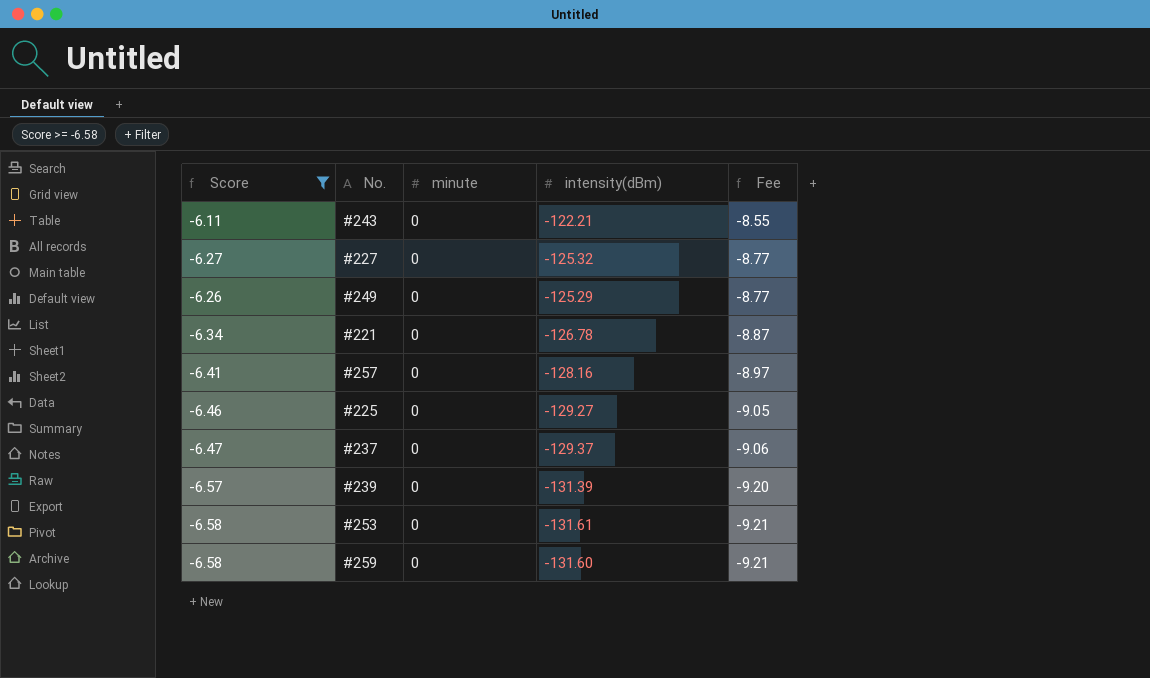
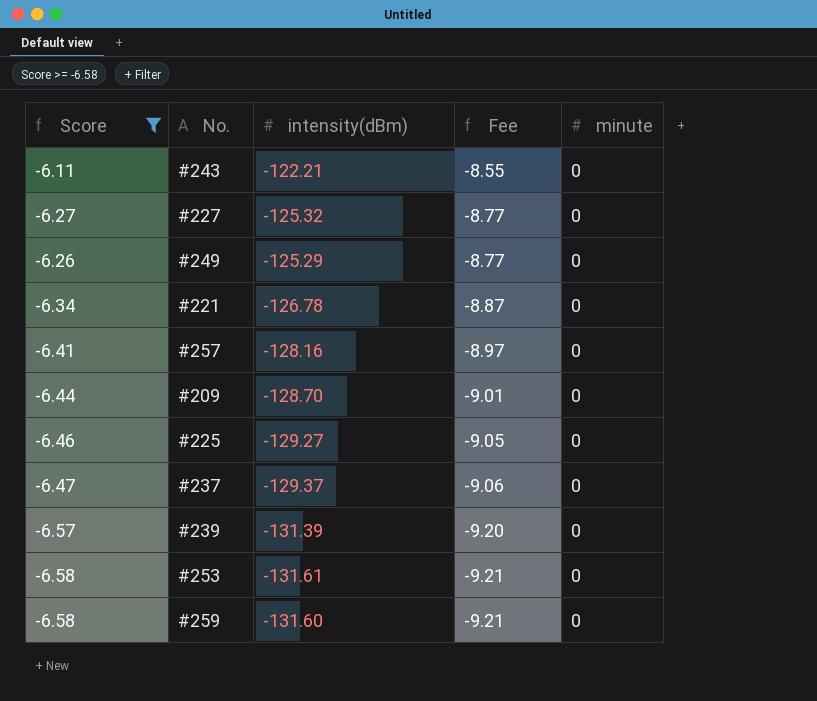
column minute | position: 3 -> 5
row #209: none -> -6.44 | -128.70 | -9.01 | 0

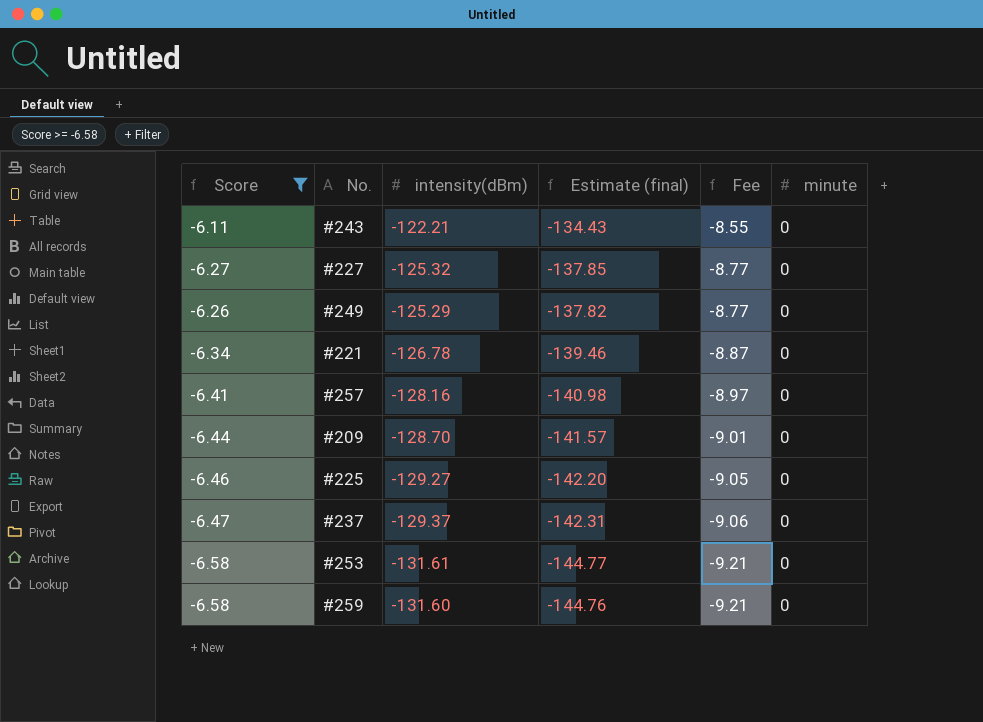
column Estimate (final) | formula: none -> [intensity(dBm)] * 1.1
row #239: -6.57 | -131.39 | -9.20 | 0 -> none

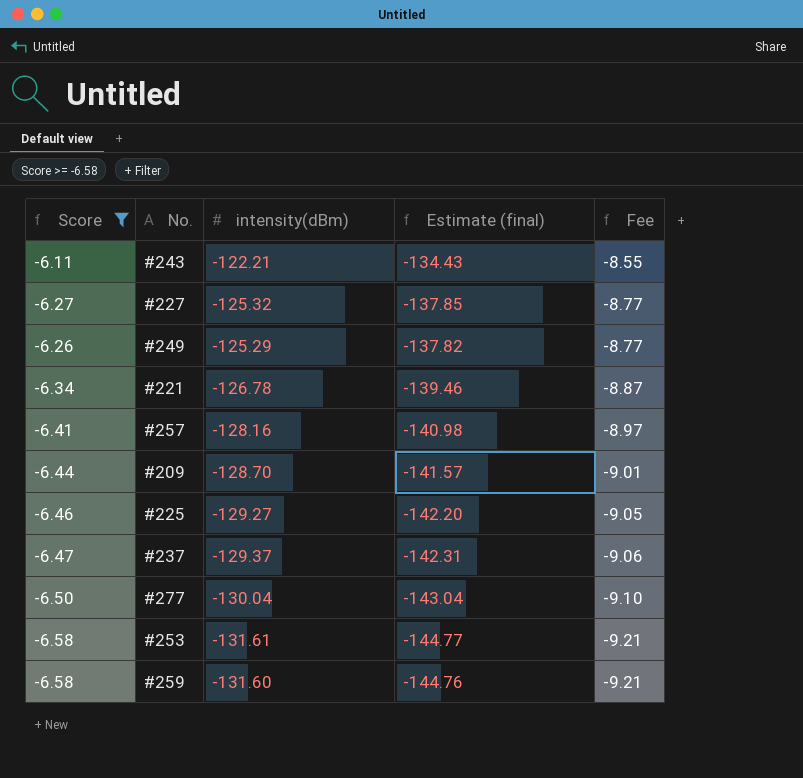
column minute | position: 6 -> none
row #277: none -> -6.50 | -130.04 | -143.04 | -9.10

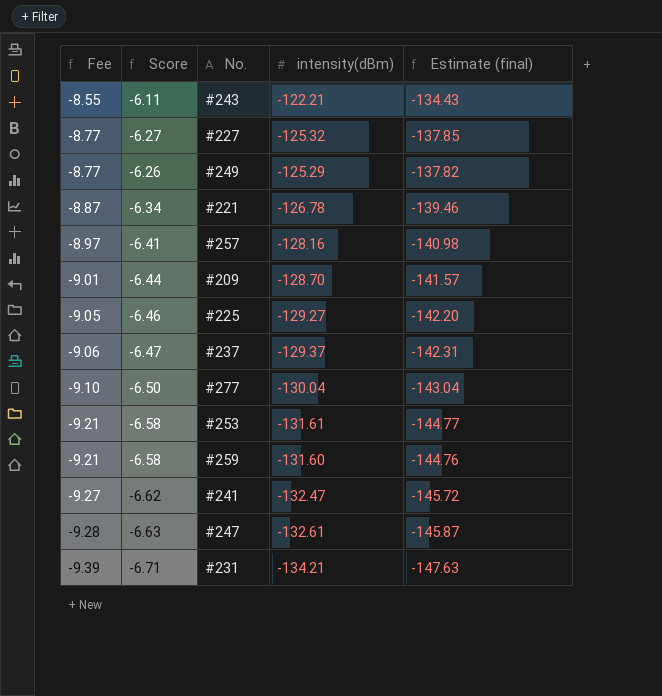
filter: Score >= -6.58 -> none
column Fee | position: 5 -> 1

